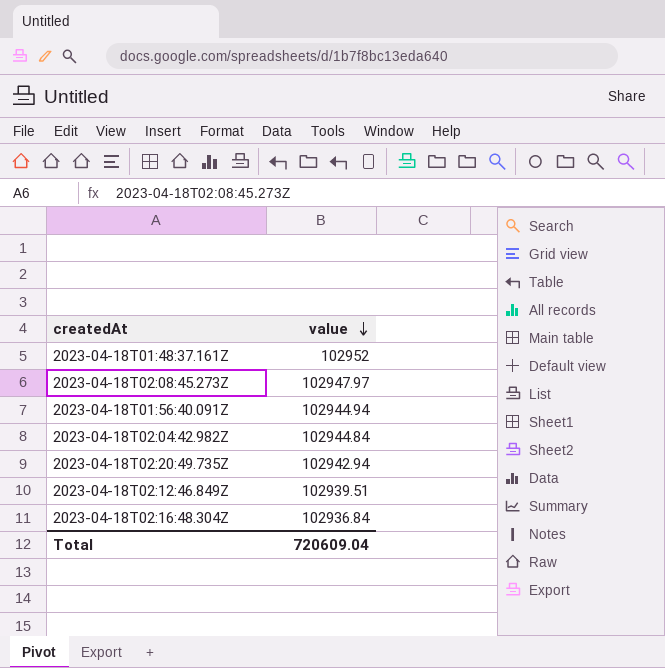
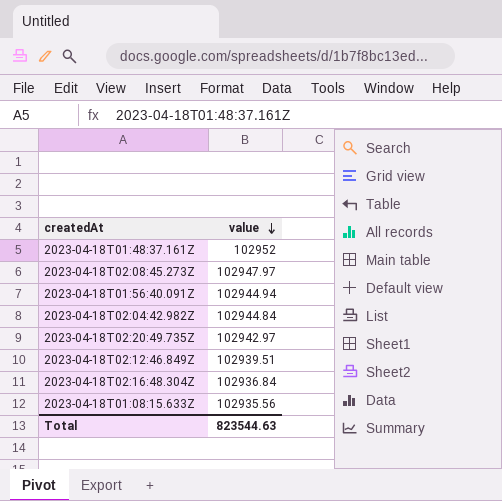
2023-04-18T02:20:49.735Z | value: 102942.94 -> 102942.97
row 2023-04-18T01:08:15.633Z: none -> 102935.56
Total | value: 720609.04 -> 823544.63

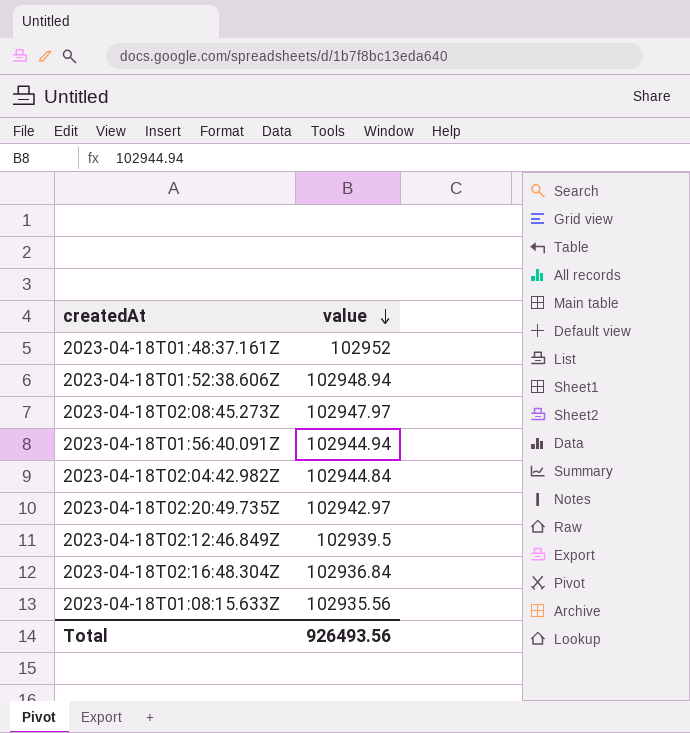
row 2023-04-18T01:52:38.606Z: none -> 102948.94
2023-04-18T02:12:46.849Z | value: 102939.51 -> 102939.5
Total | value: 823544.63 -> 926493.56

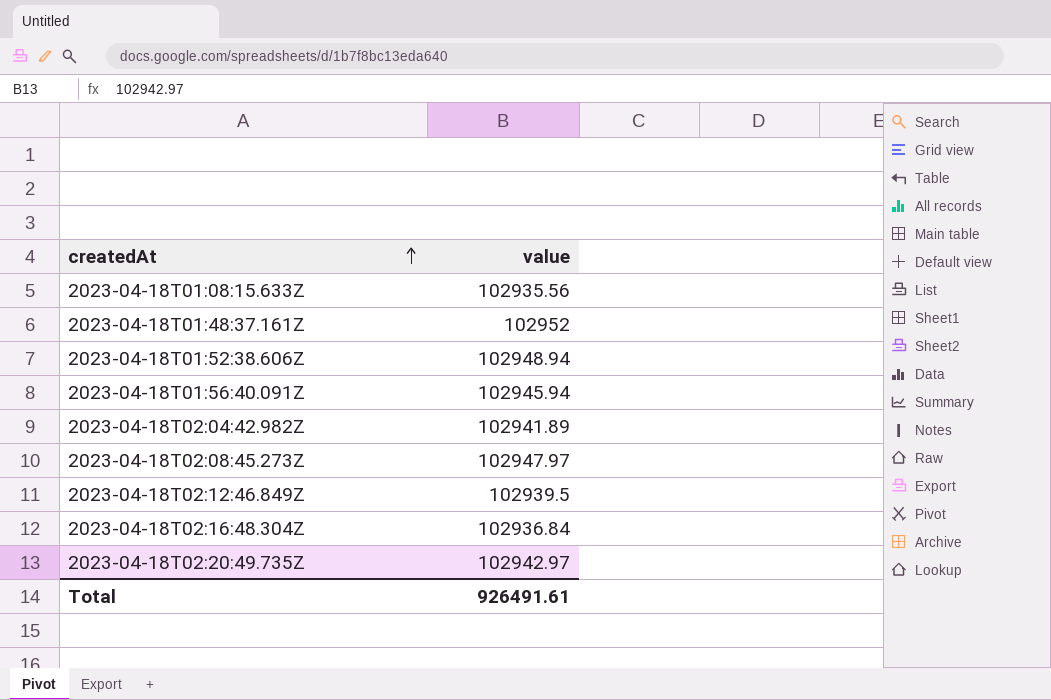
row order: value descending -> createdAt ascending
2023-04-18T01:56:40.091Z | value: 102944.94 -> 102945.94
2023-04-18T02:04:42.982Z | value: 102944.84 -> 102941.89
Total | value: 926493.56 -> 926491.61

